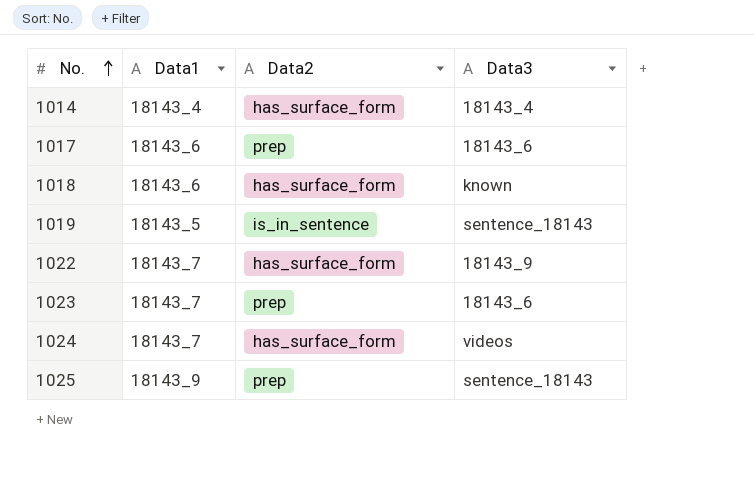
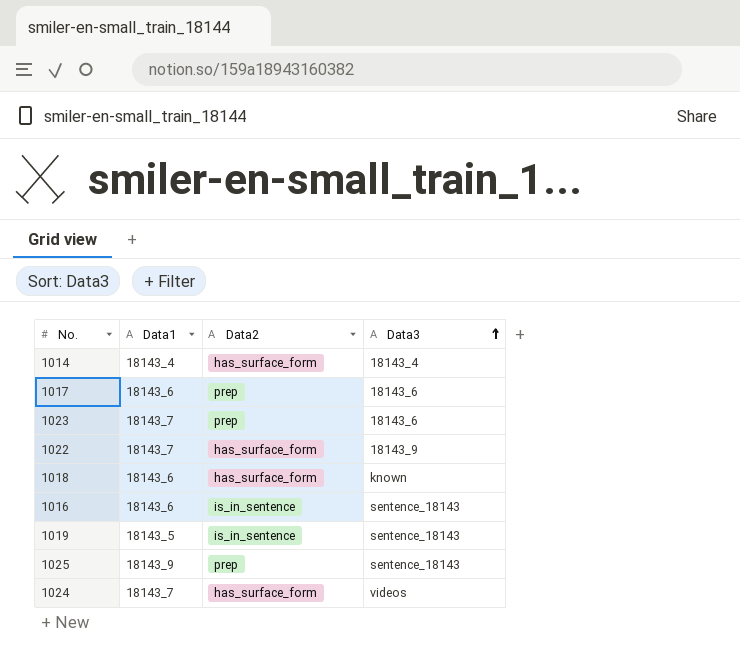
row order: No. ascending -> Data3 ascending
row 1016: none -> 18143_6 | is_in_sentence | sentence_18143

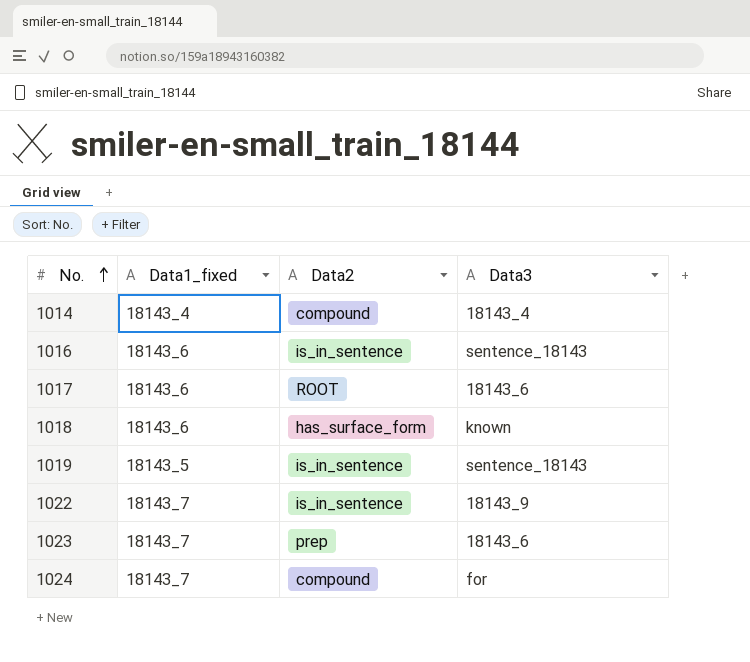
row order: Data3 ascending -> No. ascending
column name: Data1 -> Data1_fixed
row 1025: 18143_9 | prep | sentence_18143 -> none
1014 | Data2: has_surface_form -> compound
1017 | Data2: prep -> ROOT
1022 | Data2: has_surface_form -> is_in_sentence
1024 | Data2: has_surface_form -> compound
1024 | Data3: videos -> for

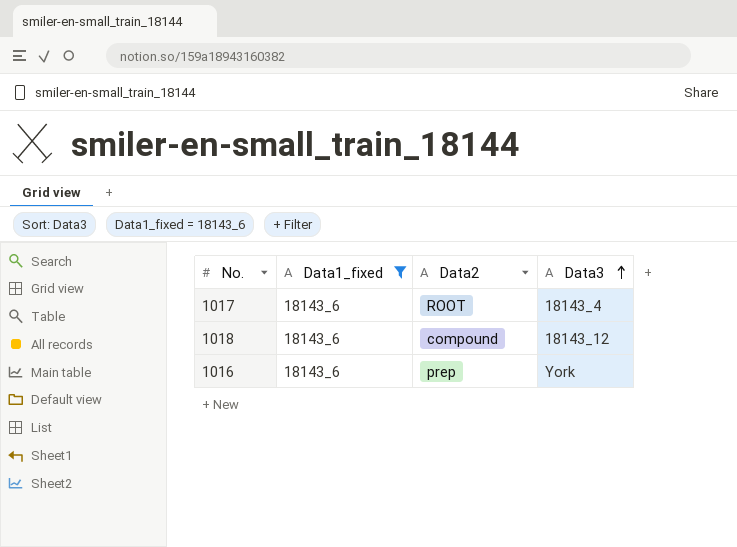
filter: none -> Data1_fixed = 18143_6
row order: No. ascending -> Data3 ascending
1017 | Data3: 18143_6 -> 18143_4
1018 | Data2: has_surface_form -> compound
1018 | Data3: known -> 18143_12
1016 | Data2: is_in_sentence -> prep
1016 | Data3: sentence_18143 -> York

